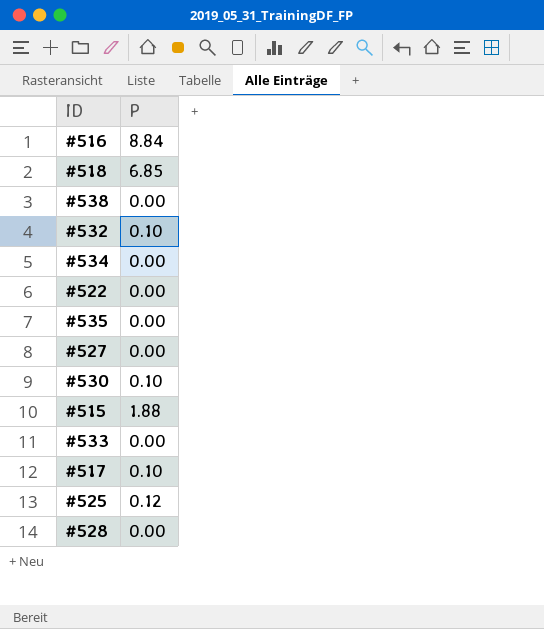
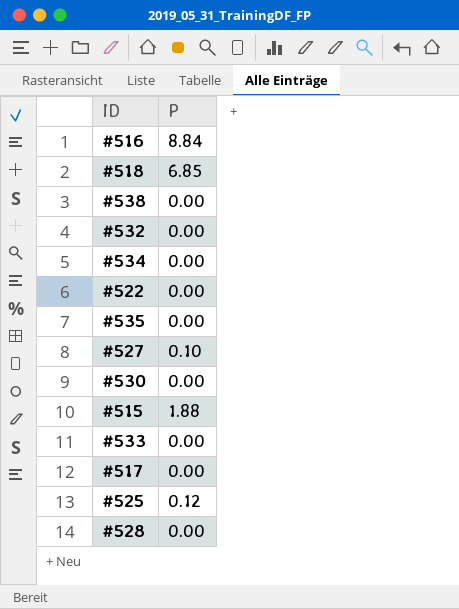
#532 | P: 0.10 -> 0.00
#527 | P: 0.00 -> 0.10
#530 | P: 0.10 -> 0.00
#517 | P: 0.10 -> 0.00

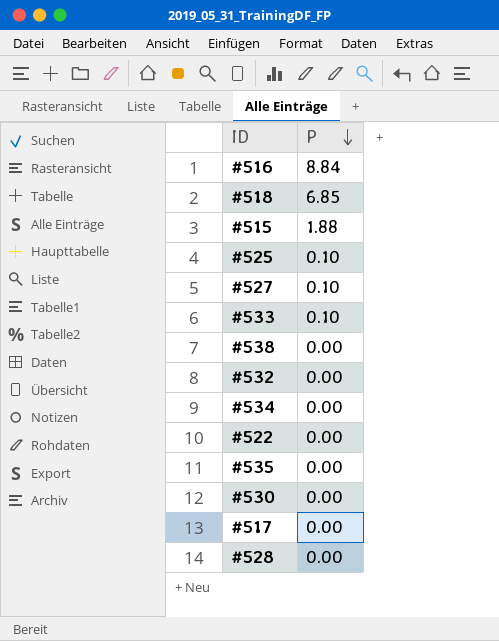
row order: none -> P descending
#525 | P: 0.12 -> 0.10
#533 | P: 0.00 -> 0.10

